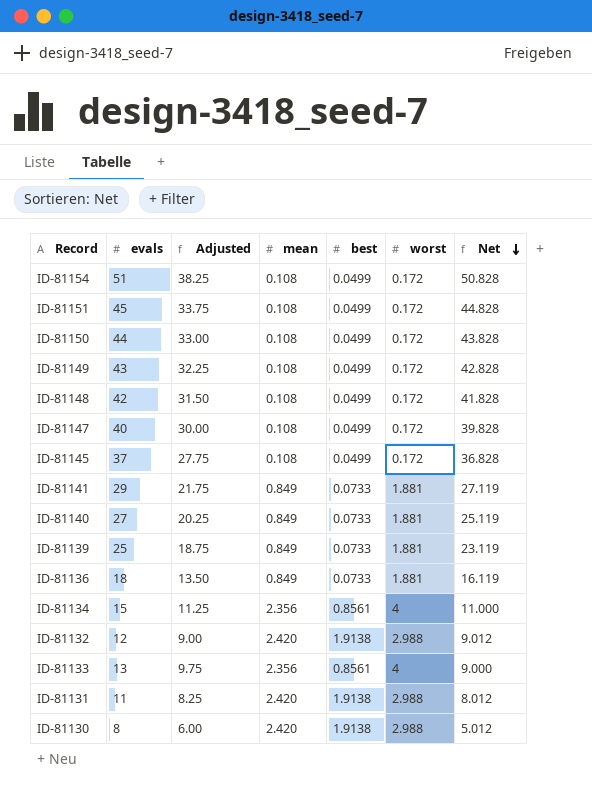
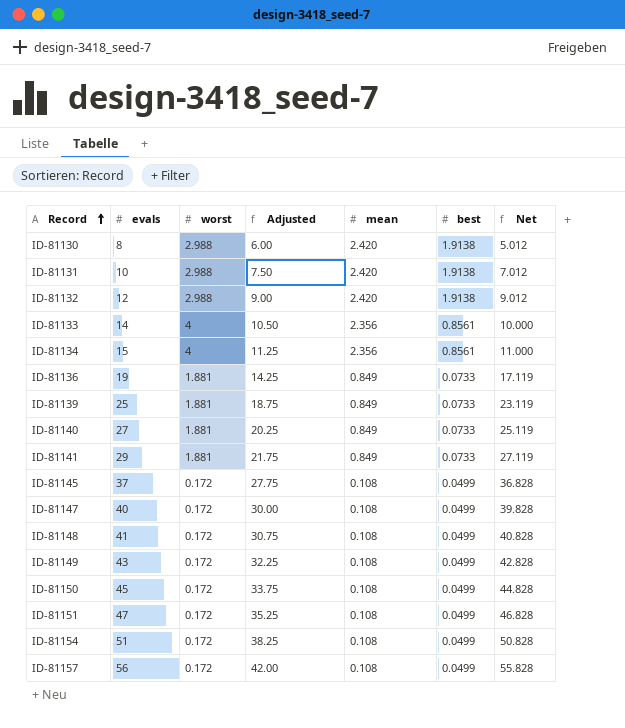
row order: Net descending -> Record ascending
column worst | position: 6 -> 3
ID-81131 | evals: 11 -> 10
ID-81131 | Adjusted: 8.25 -> 7.50
ID-81131 | Net: 8.012 -> 7.012
ID-81133 | evals: 13 -> 14
ID-81133 | Adjusted: 9.75 -> 10.50
ID-81133 | Net: 9.000 -> 10.000
ID-81136 | evals: 18 -> 19
ID-81136 | Adjusted: 13.50 -> 14.25
ID-81136 | Net: 16.119 -> 17.119
ID-81148 | evals: 42 -> 41
ID-81148 | Adjusted: 31.50 -> 30.75
ID-81148 | Net: 41.828 -> 40.828
ID-81150 | evals: 44 -> 45
ID-81150 | Adjusted: 33.00 -> 33.75
ID-81150 | Net: 43.828 -> 44.828
ID-81151 | evals: 45 -> 47
ID-81151 | Adjusted: 33.75 -> 35.25
ID-81151 | Net: 44.828 -> 46.828
row ID-81157: none -> 56 | 0.172 | 42.00 | 0.108 | 0.0499 | 55.828

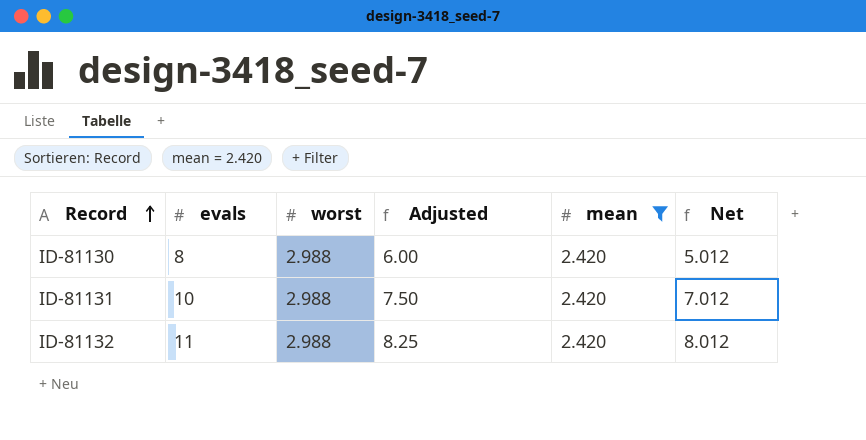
filter: none -> mean = 2.420
column best | position: 6 -> none
ID-81132 | evals: 12 -> 11
ID-81132 | Adjusted: 9.00 -> 8.25
ID-81132 | Net: 9.012 -> 8.012

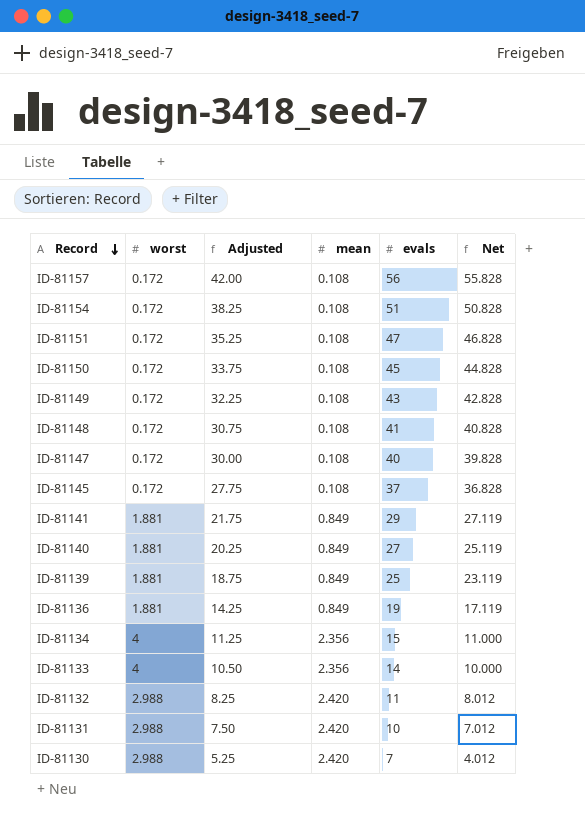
filter: mean = 2.420 -> none
row order: Record ascending -> Record descending
column evals | position: 2 -> 5
ID-81130 | Adjusted: 6.00 -> 5.25
ID-81130 | evals: 8 -> 7
ID-81130 | Net: 5.012 -> 4.012

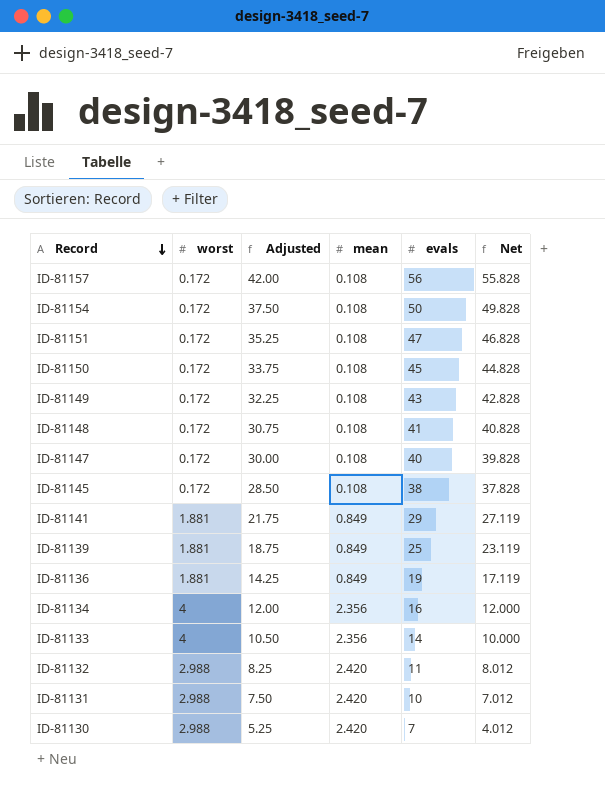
row ID-81140: 1.881 | 20.25 | 0.849 | 27 | 25.119 -> none
ID-81154 | Adjusted: 38.25 -> 37.50
ID-81154 | evals: 51 -> 50
ID-81154 | Net: 50.828 -> 49.828
ID-81145 | Adjusted: 27.75 -> 28.50
ID-81145 | evals: 37 -> 38
ID-81145 | Net: 36.828 -> 37.828
ID-81134 | Adjusted: 11.25 -> 12.00
ID-81134 | evals: 15 -> 16
ID-81134 | Net: 11.000 -> 12.000

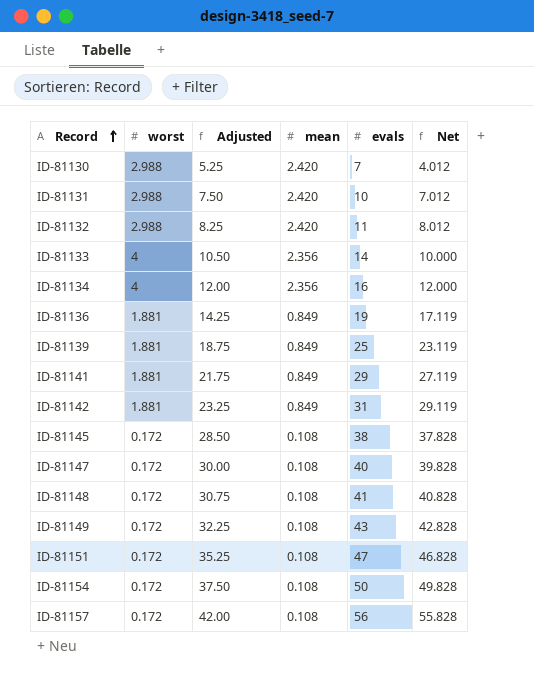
row order: Record descending -> Record ascending
row ID-81150: 0.172 | 33.75 | 0.108 | 45 | 44.828 -> none
row ID-81142: none -> 1.881 | 23.25 | 0.849 | 31 | 29.119

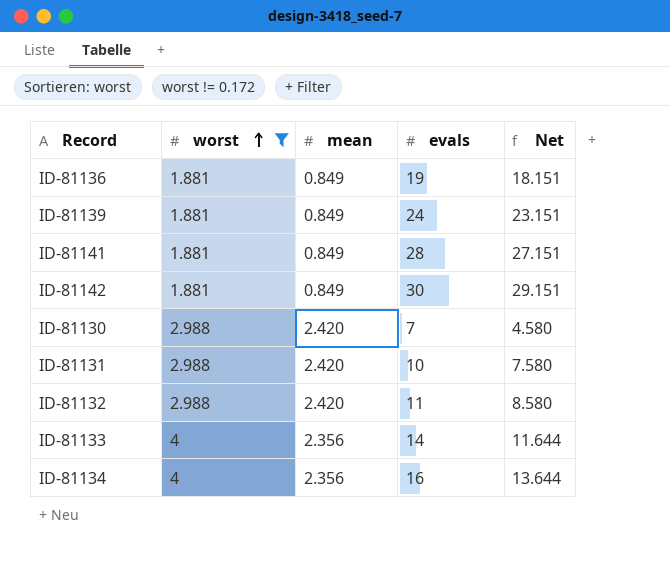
filter: none -> worst != 0.172
row order: Record ascending -> worst ascending
column Adjusted | formula: [evals] * 0.75 -> none
column Net | formula: [evals] - [worst] -> [evals] - [mean]
ID-81139 | evals: 25 -> 24
ID-81141 | evals: 29 -> 28
ID-81142 | evals: 31 -> 30

